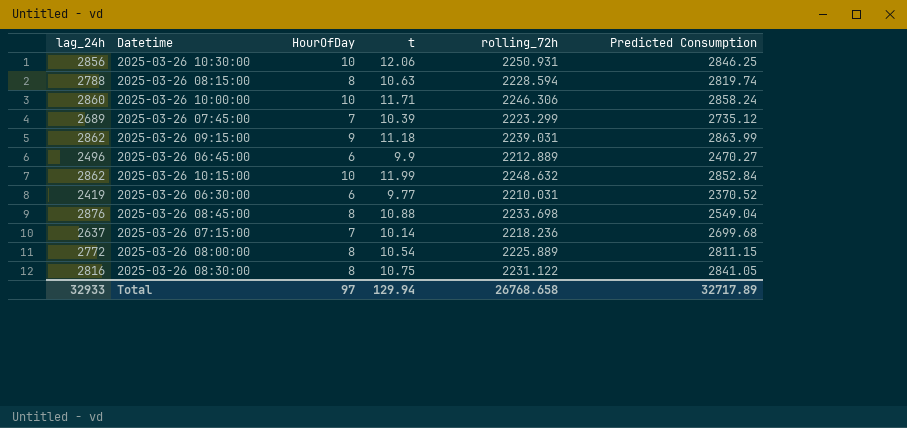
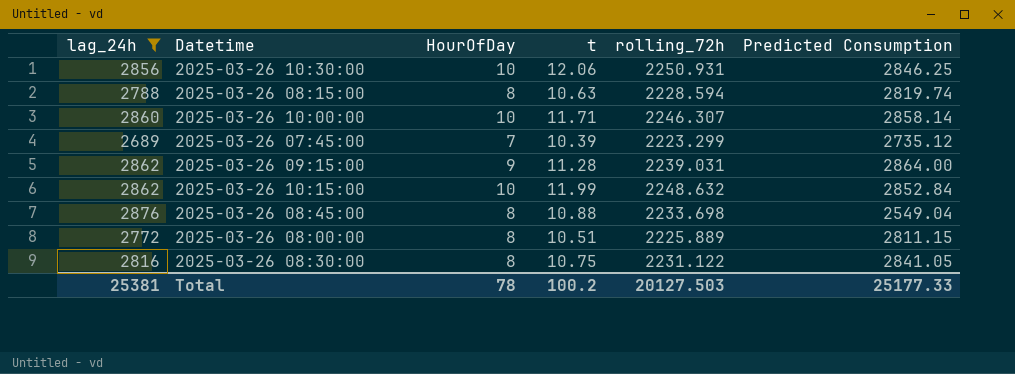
filter: none -> lag_24h >= 2689
2025-03-26 10:00:00 | rolling_72h: 2246.306 -> 2246.307
2025-03-26 10:00:00 | Predicted Consumption: 2858.24 -> 2858.14
2025-03-26 09:15:00 | t: 11.18 -> 11.28
2025-03-26 09:15:00 | Predicted Consumption: 2863.99 -> 2864.00
2025-03-26 08:00:00 | t: 10.54 -> 10.51
Total | lag_24h: 32933 -> 25381
Total | HourOfDay: 97 -> 78
Total | t: 129.94 -> 100.2
Total | rolling_72h: 26768.658 -> 20127.503
Total | Predicted Consumption: 32717.89 -> 25177.33

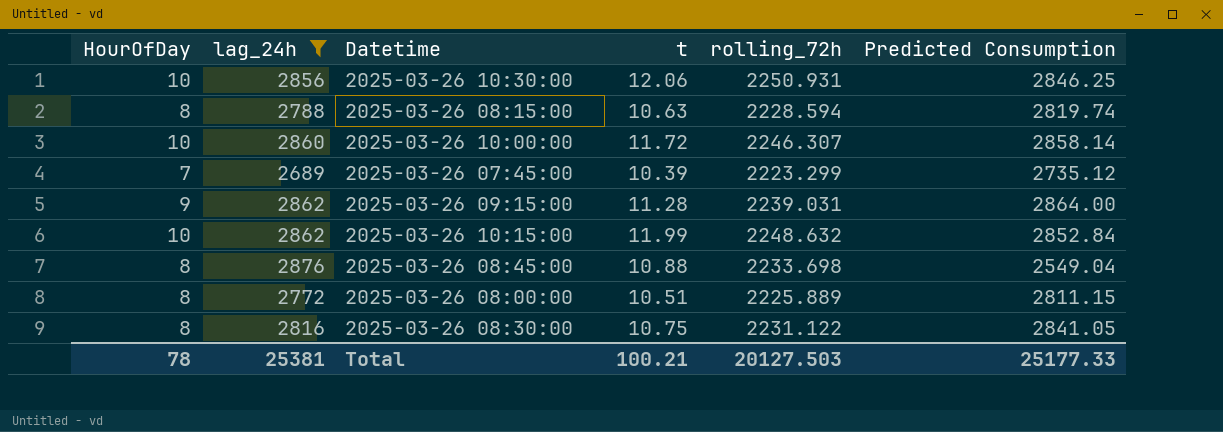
column HourOfDay | position: 3 -> 1
2025-03-26 10:00:00 | t: 11.71 -> 11.72
Total | t: 100.2 -> 100.21

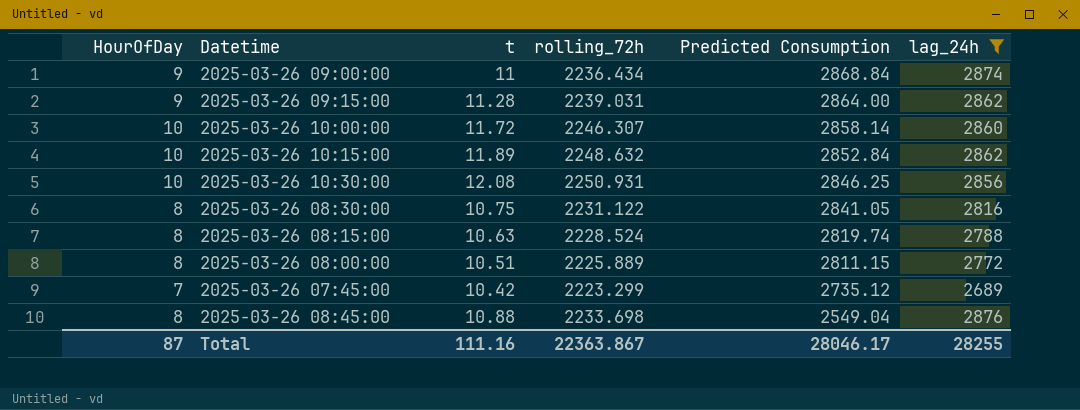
row order: none -> Predicted Consumption descending
column lag_24h | position: 2 -> 6
row 2025-03-26 09:00:00: none -> 9 | 11 | 2236.434 | 2868.84 | 2874
2025-03-26 10:15:00 | t: 11.99 -> 11.89
2025-03-26 10:30:00 | t: 12.06 -> 12.08
2025-03-26 08:15:00 | rolling_72h: 2228.594 -> 2228.524
2025-03-26 07:45:00 | t: 10.39 -> 10.42
Total | HourOfDay: 78 -> 87
Total | t: 100.21 -> 111.16
Total | rolling_72h: 20127.503 -> 22363.867
Total | Predicted Consumption: 25177.33 -> 28046.17
Total | lag_24h: 25381 -> 28255

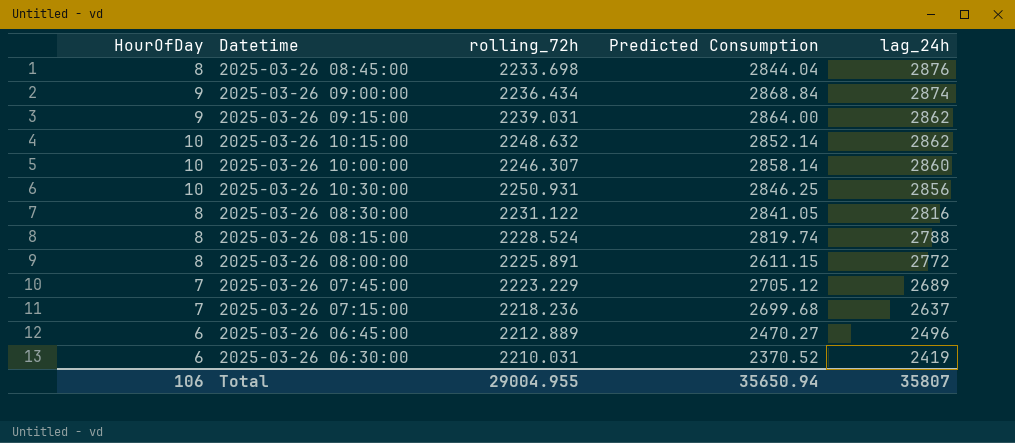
filter: lag_24h >= 2689 -> none
row order: Predicted Consumption descending -> lag_24h descending
column t | position: 3 -> none
2025-03-26 08:45:00 | Predicted Consumption: 2549.04 -> 2844.04
2025-03-26 10:15:00 | Predicted Consumption: 2852.84 -> 2852.14
2025-03-26 08:00:00 | rolling_72h: 2225.889 -> 2225.891
2025-03-26 08:00:00 | Predicted Consumption: 2811.15 -> 2611.15
2025-03-26 07:45:00 | rolling_72h: 2223.299 -> 2223.229
2025-03-26 07:45:00 | Predicted Consumption: 2735.12 -> 2705.12
Total | HourOfDay: 87 -> 106
Total | rolling_72h: 22363.867 -> 29004.955
Total | Predicted Consumption: 28046.17 -> 35650.94
Total | lag_24h: 28255 -> 35807

